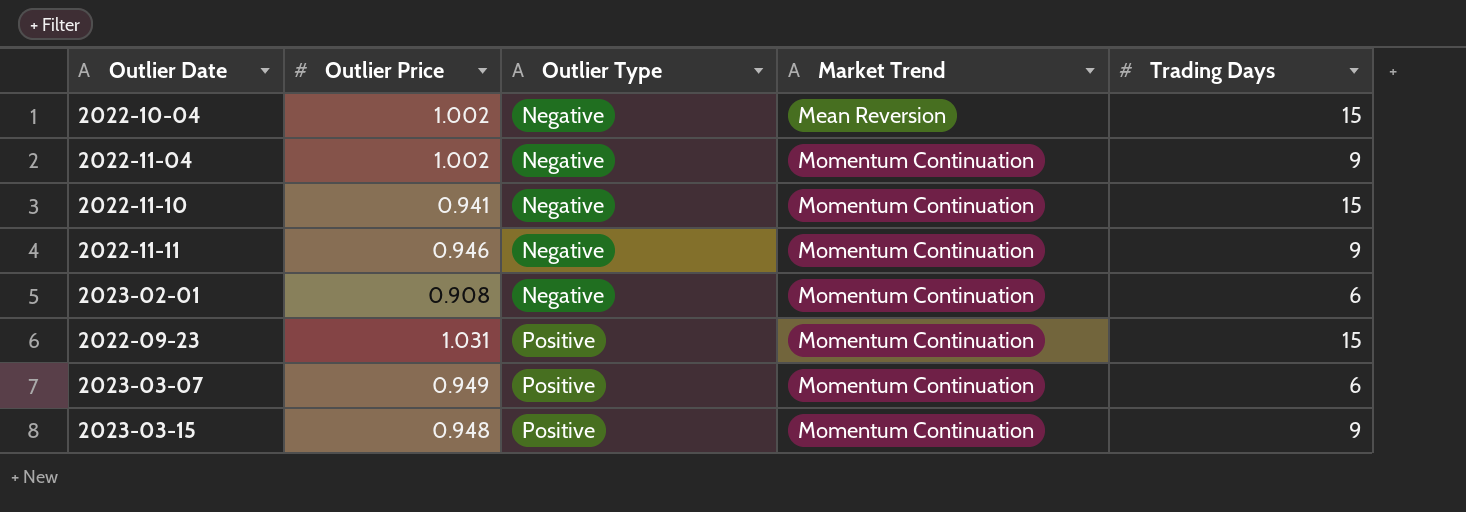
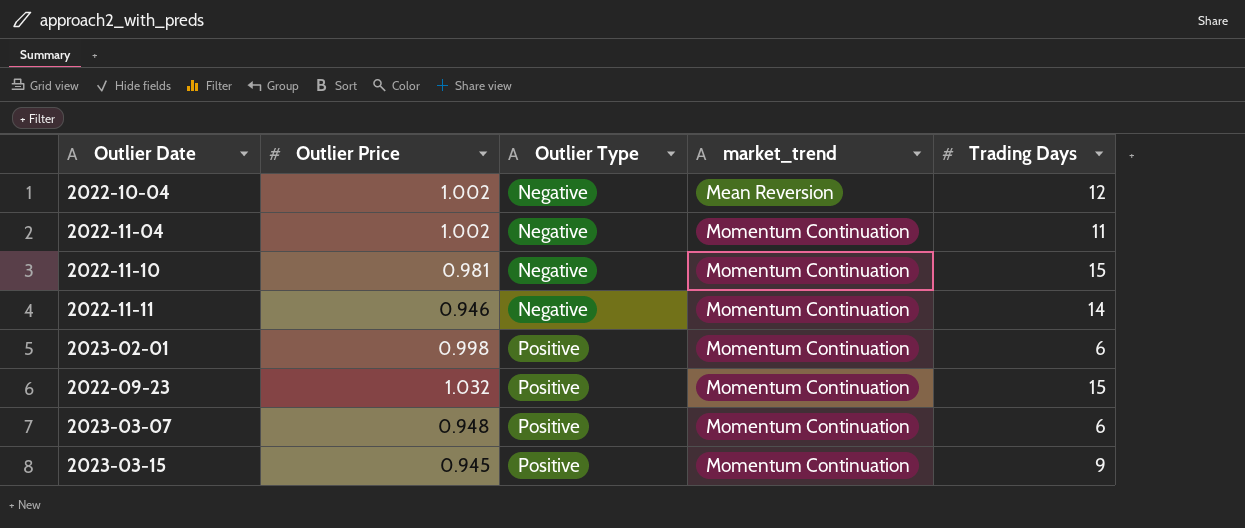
column name: Market Trend -> market_trend
2022-10-04 | Trading Days: 15 -> 12
2022-11-04 | Trading Days: 9 -> 11
2022-11-10 | Outlier Price: 0.941 -> 0.981
2022-11-11 | Trading Days: 9 -> 14
2023-02-01 | Outlier Price: 0.908 -> 0.998
2023-02-01 | Outlier Type: Negative -> Positive
2022-09-23 | Outlier Price: 1.031 -> 1.032
2023-03-07 | Outlier Price: 0.949 -> 0.948
2023-03-15 | Outlier Price: 0.948 -> 0.945

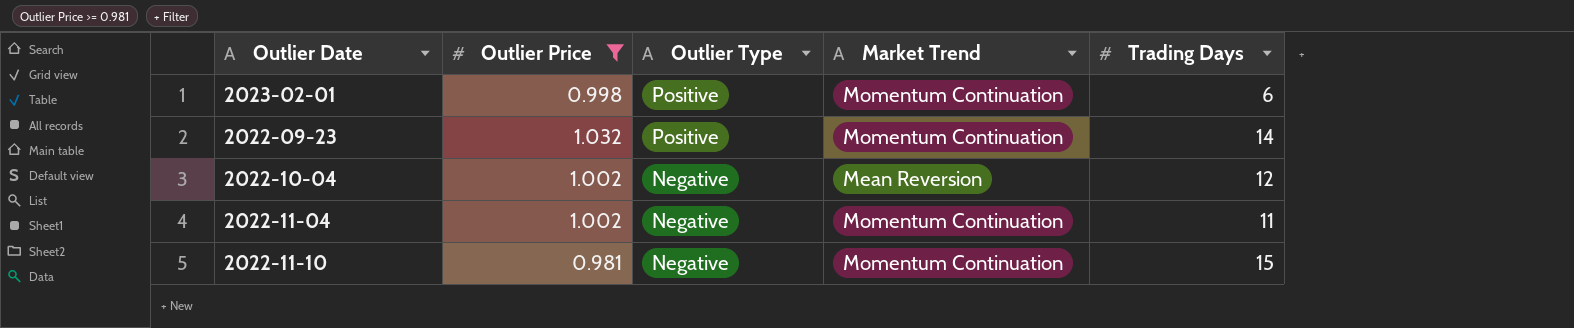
filter: none -> Outlier Price >= 0.981
row order: Outlier Type ascending -> Outlier Type descending
column name: market_trend -> Market Trend
2022-09-23 | Trading Days: 15 -> 14

